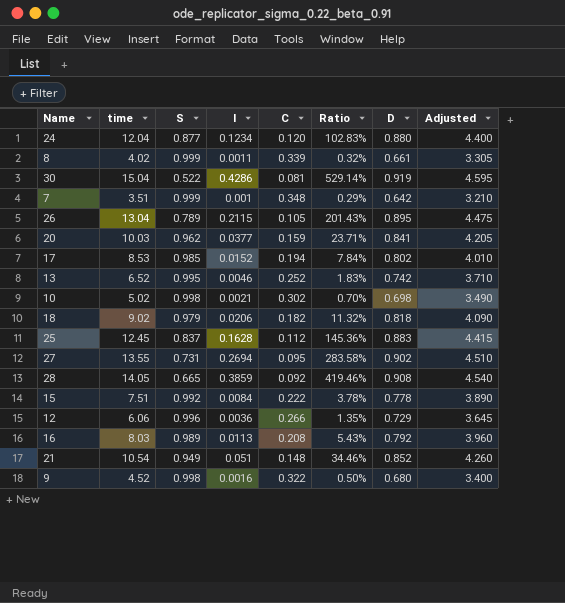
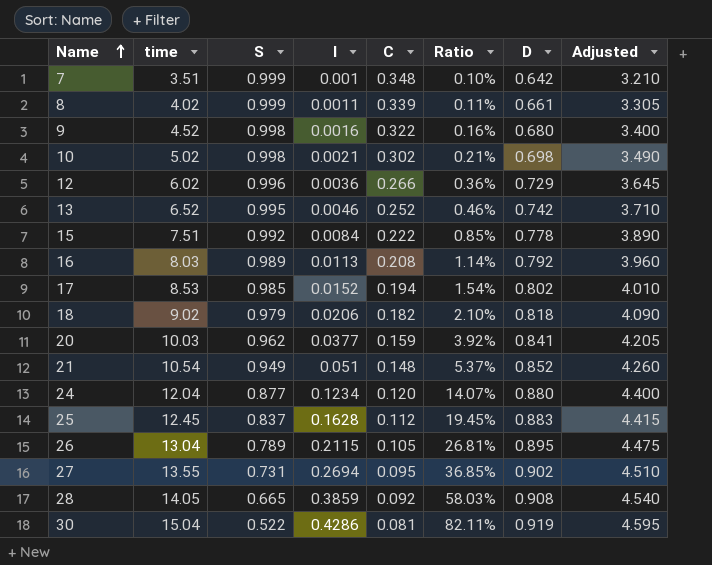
row order: none -> Name ascending
column Ratio | formula: [I] / [C] -> [I] / [S]
12 | time: 6.06 -> 6.02

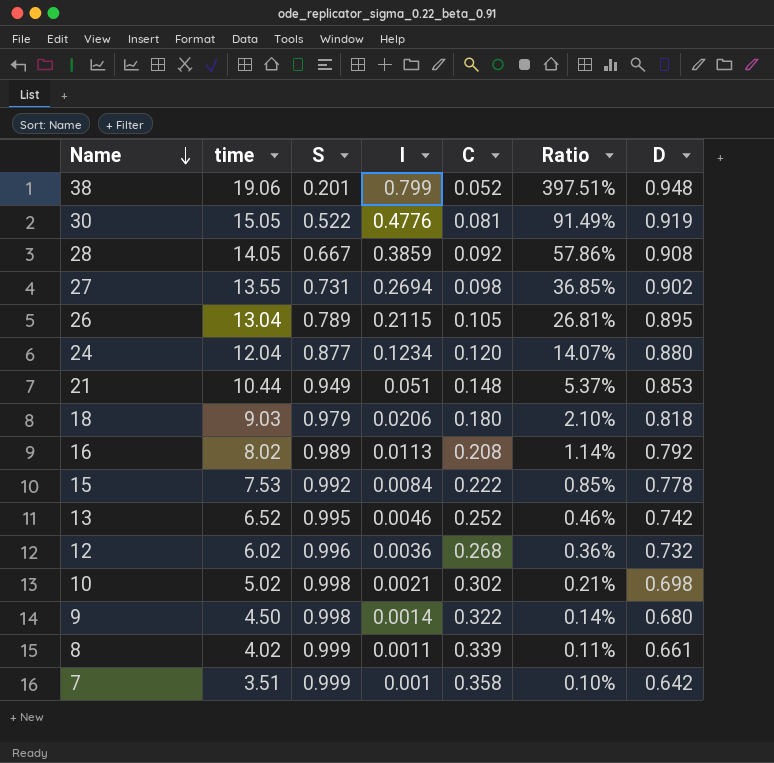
row order: Name ascending -> Name descending
column Adjusted | formula: [D] * 5 -> none
row 17: 8.53 | 0.985 | 0.0152 | 0.194 | 1.54% | 0.802 | 4.010 -> none
row 20: 10.03 | 0.962 | 0.0377 | 0.159 | 3.92% | 0.841 | 4.205 -> none
row 25: 12.45 | 0.837 | 0.1628 | 0.112 | 19.45% | 0.883 | 4.415 -> none
row 38: none -> 19.06 | 0.201 | 0.799 | 0.052 | 397.51% | 0.948
30 | time: 15.04 -> 15.05
30 | I: 0.4286 -> 0.4776
30 | Ratio: 82.11% -> 91.49%
28 | S: 0.665 -> 0.667
28 | Ratio: 58.03% -> 57.86%
27 | C: 0.095 -> 0.098
21 | time: 10.54 -> 10.44
21 | D: 0.852 -> 0.853
18 | time: 9.02 -> 9.03
18 | C: 0.182 -> 0.180
16 | time: 8.03 -> 8.02
15 | time: 7.51 -> 7.53
12 | C: 0.266 -> 0.268
12 | D: 0.729 -> 0.732
9 | time: 4.52 -> 4.50
9 | I: 0.0016 -> 0.0014
9 | Ratio: 0.16% -> 0.14%
7 | C: 0.348 -> 0.358

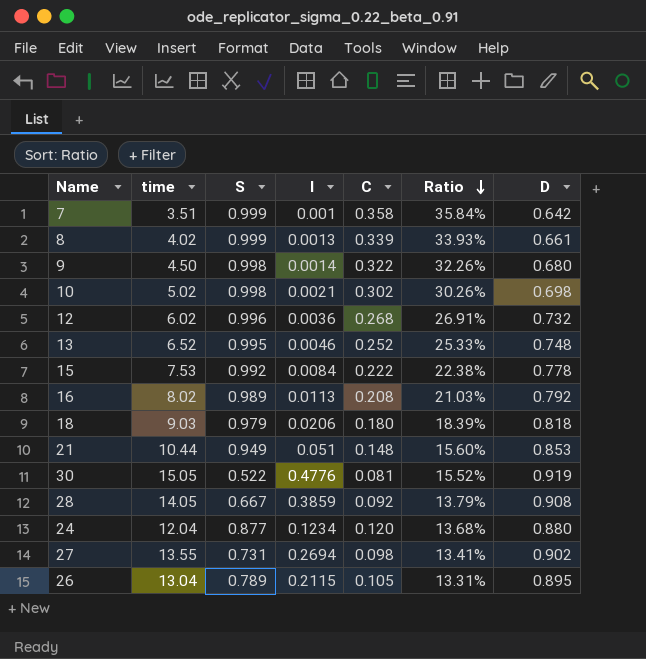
row order: Name descending -> Ratio descending
column Ratio | formula: [I] / [S] -> [C] / [S]
row 38: 19.06 | 0.201 | 0.799 | 0.052 | 397.51% | 0.948 -> none
8 | I: 0.0011 -> 0.0013
13 | D: 0.742 -> 0.748

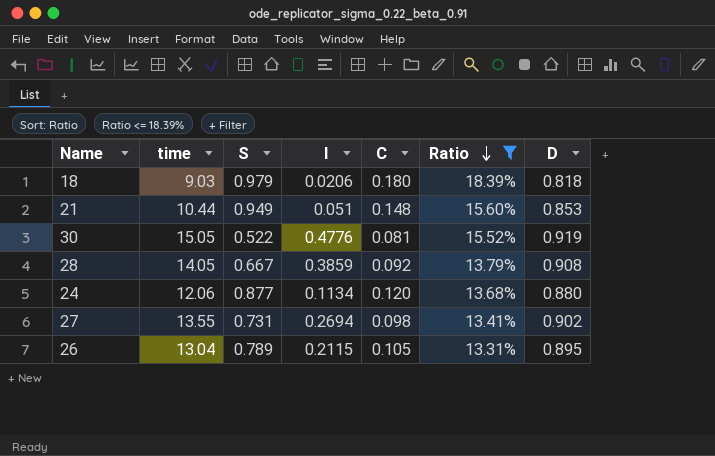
filter: none -> Ratio <= 18.39%
24 | time: 12.04 -> 12.06
24 | I: 0.1234 -> 0.1134

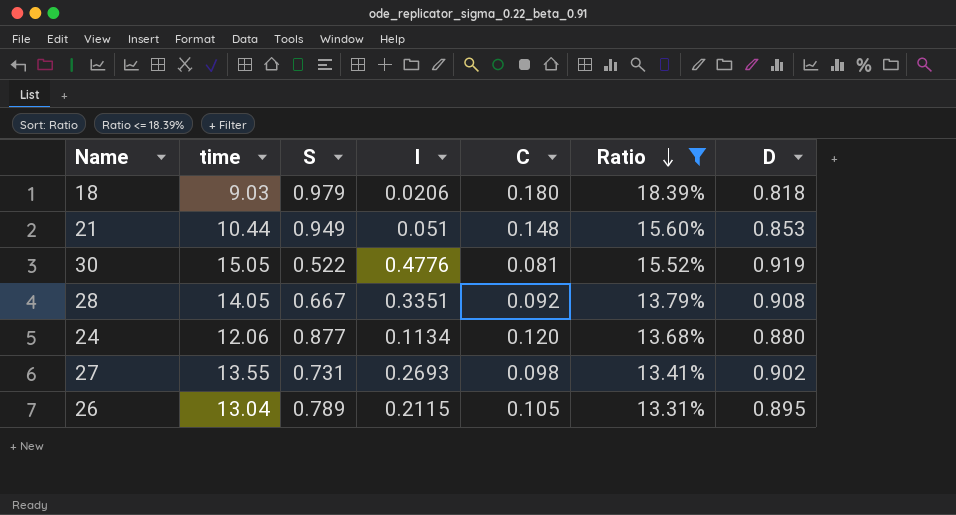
28 | I: 0.3859 -> 0.3351
27 | I: 0.2694 -> 0.2693

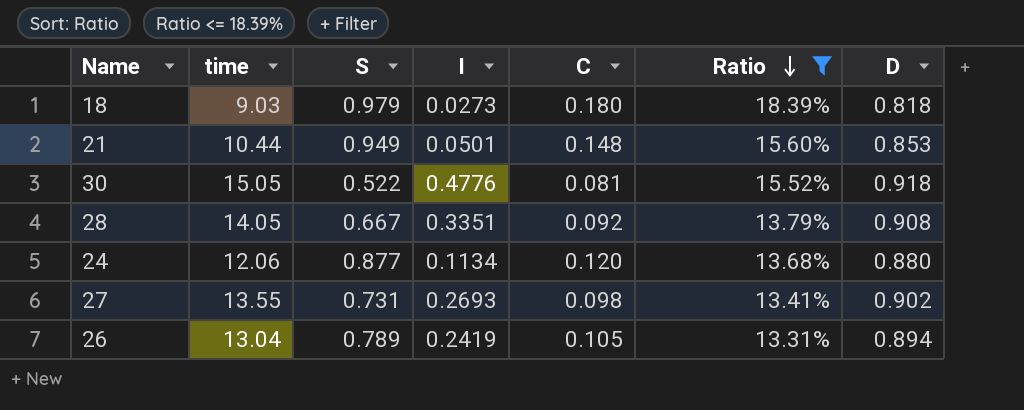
18 | I: 0.0206 -> 0.0273
21 | I: 0.051 -> 0.0501
30 | D: 0.919 -> 0.918
26 | I: 0.2115 -> 0.2419
26 | D: 0.895 -> 0.894

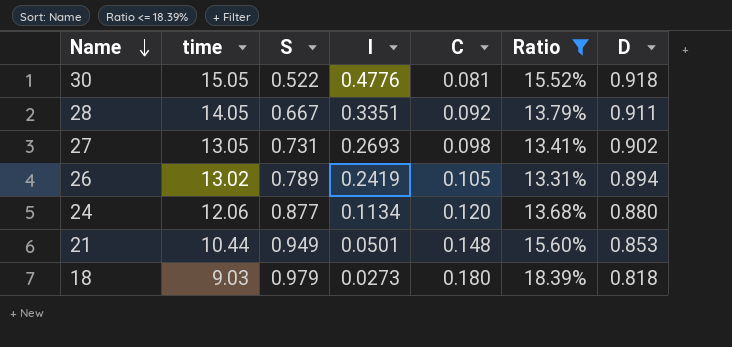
row order: Ratio descending -> Name descending
28 | D: 0.908 -> 0.911
27 | time: 13.55 -> 13.05
26 | time: 13.04 -> 13.02

